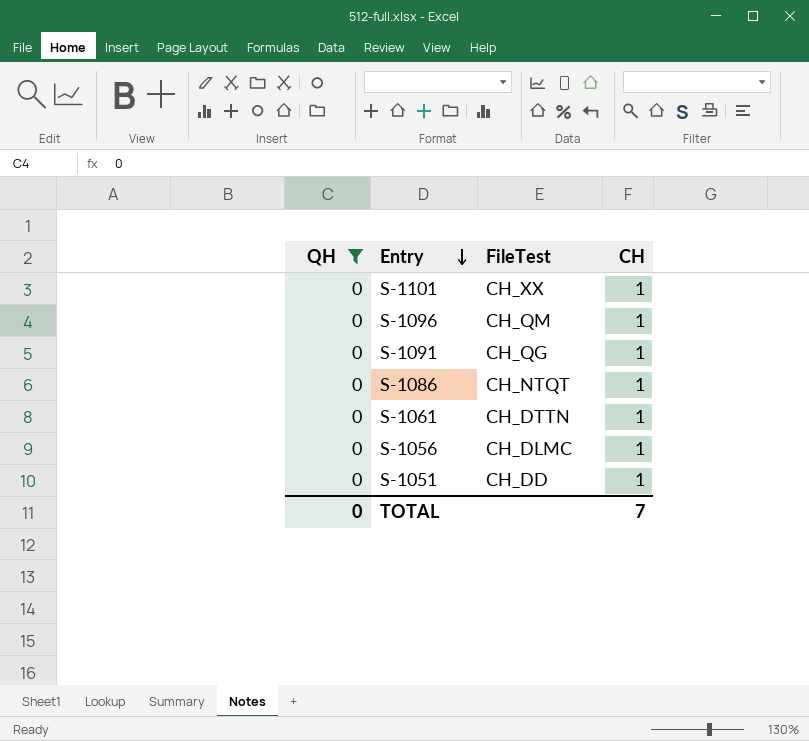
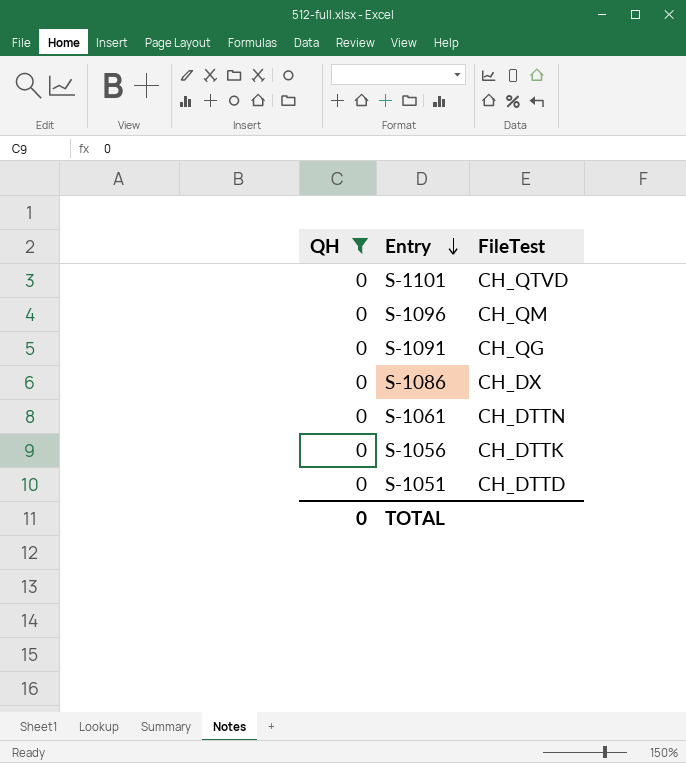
column CH | position: 4 -> none
S-1101 | FileTest: CH_XX -> CH_QTVD
S-1086 | FileTest: CH_NTQT -> CH_DX
S-1056 | FileTest: CH_DLMC -> CH_DTTK
S-1051 | FileTest: CH_DD -> CH_DTTD

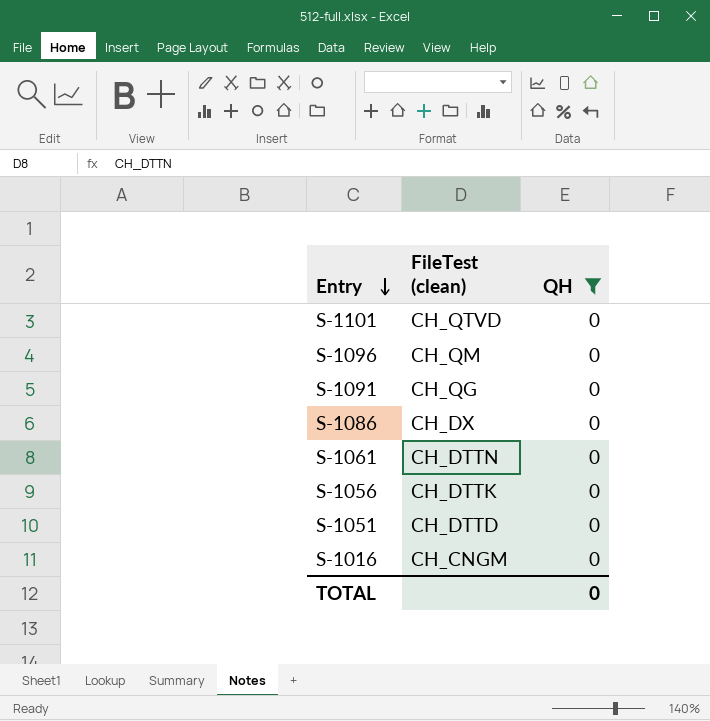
column name: FileTest -> FileTest (clean)
column QH | position: 1 -> 3
row S-1016: none -> CH_CNGM | 0

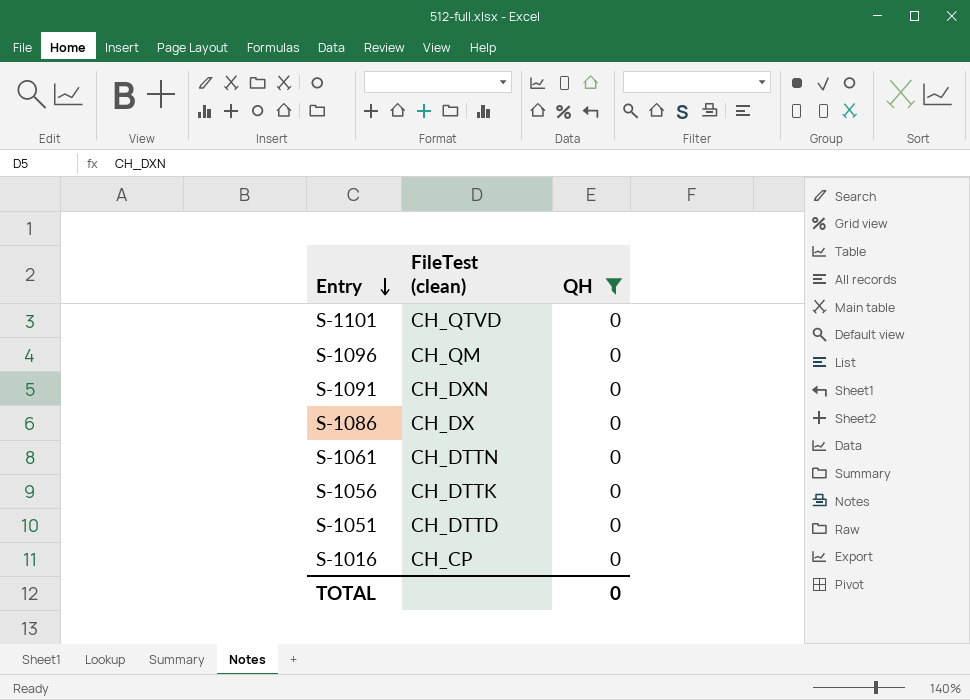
S-1091 | FileTest (clean): CH_QG -> CH_DXN
S-1016 | FileTest (clean): CH_CNGM -> CH_CP

